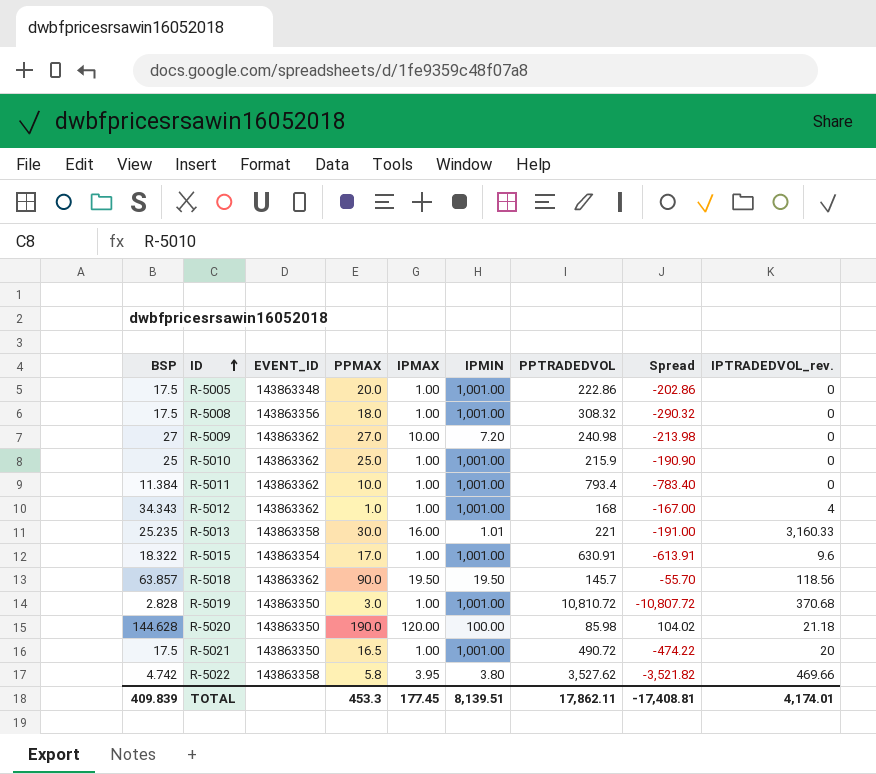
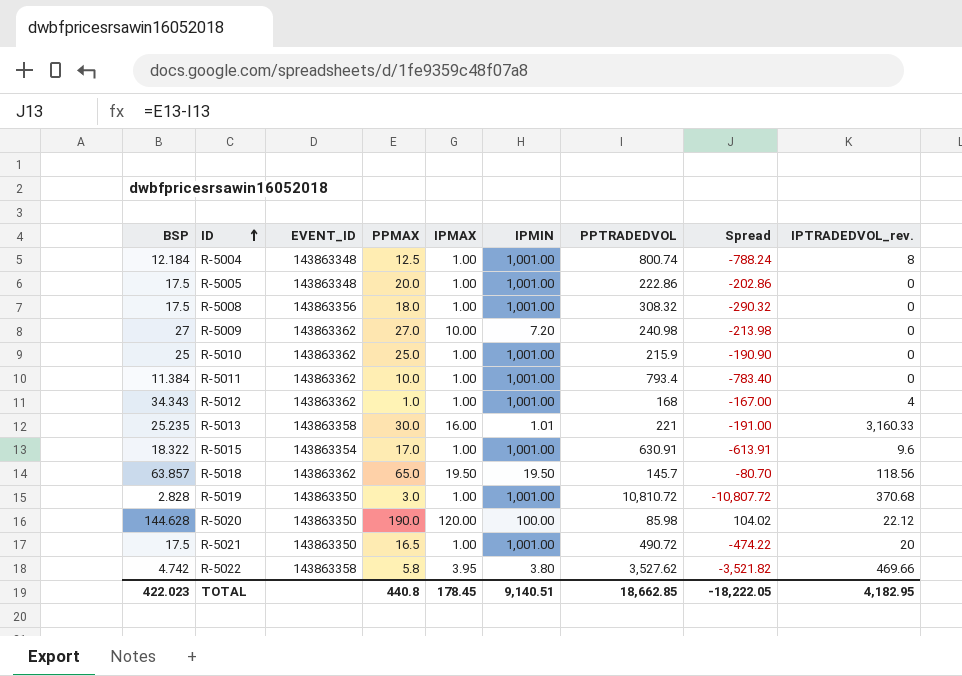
row R-5004: none -> 12.184 | 143863348 | 12.5 | 1.00 | 1,001.00 | 800.74 | -788.24 | 8
R-5018 | PPMAX: 90.0 -> 65.0
R-5018 | Spread: -55.70 -> -80.70
R-5020 | IPTRADEDVOL_rev.: 21.18 -> 22.12
TOTAL | BSP: 409.839 -> 422.023
TOTAL | PPMAX: 453.3 -> 440.8
TOTAL | IPMAX: 177.45 -> 178.45
TOTAL | IPMIN: 8,139.51 -> 9,140.51
TOTAL | PPTRADEDVOL: 17,862.11 -> 18,662.85
TOTAL | Spread: -17,408.81 -> -18,222.05
TOTAL | IPTRADEDVOL_rev.: 4,174.01 -> 4,182.95

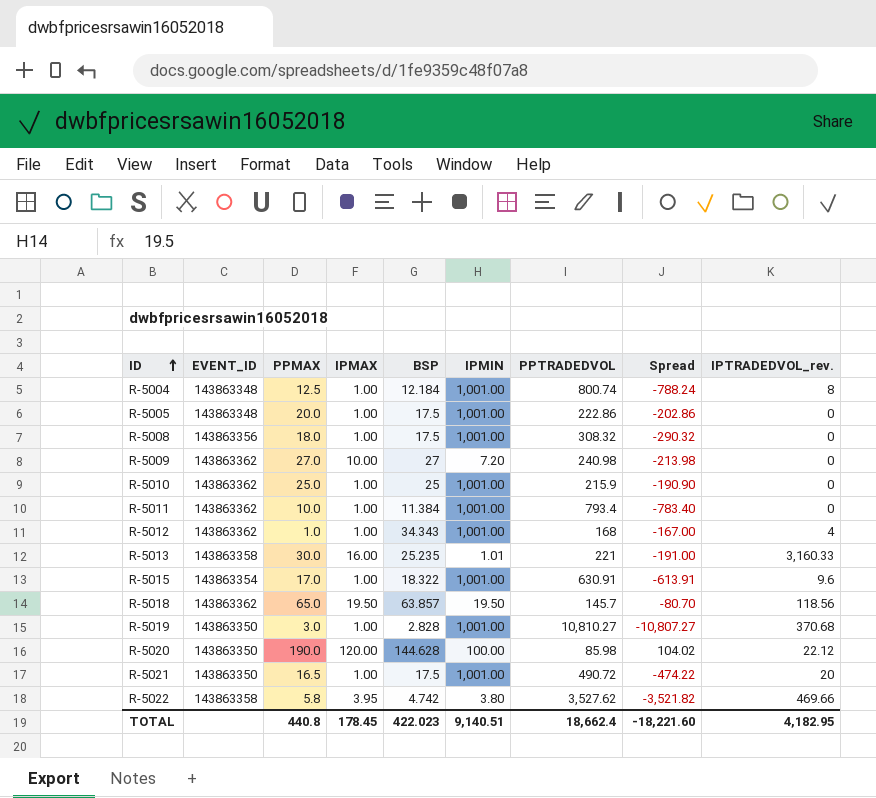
column BSP | position: 1 -> 5
R-5019 | PPTRADEDVOL: 10,810.72 -> 10,810.27
R-5019 | Spread: -10,807.72 -> -10,807.27
TOTAL | PPTRADEDVOL: 18,662.85 -> 18,662.4
TOTAL | Spread: -18,222.05 -> -18,221.60

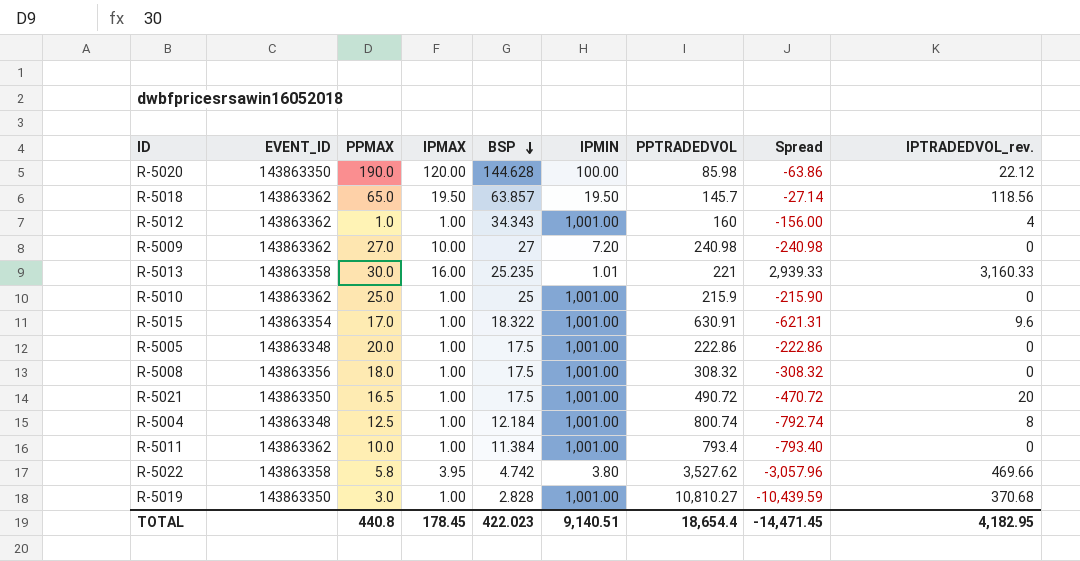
row order: ID ascending -> BSP descending
column Spread | formula: [PPMAX] - [PPTRADEDVOL] -> [IPTRADEDVOL_rev.] - [PPTRADEDVOL]
R-5012 | PPTRADEDVOL: 168 -> 160
TOTAL | PPTRADEDVOL: 18,662.4 -> 18,654.4
TOTAL | Spread: -18,221.60 -> -14,471.45

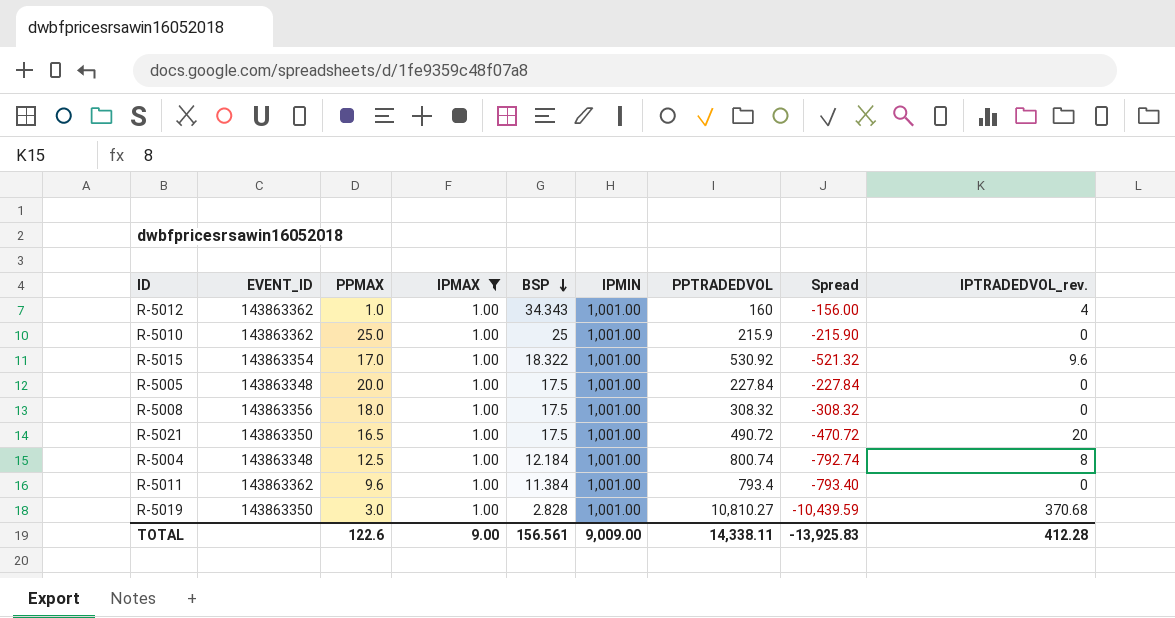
filter: none -> IPMAX = 1.00
R-5015 | PPTRADEDVOL: 630.91 -> 530.92
R-5015 | Spread: -621.31 -> -521.32
R-5005 | PPTRADEDVOL: 222.86 -> 227.84
R-5005 | Spread: -222.86 -> -227.84
R-5011 | PPMAX: 10.0 -> 9.6
TOTAL | PPMAX: 440.8 -> 122.6
TOTAL | IPMAX: 178.45 -> 9.00
TOTAL | BSP: 422.023 -> 156.561
TOTAL | IPMIN: 9,140.51 -> 9,009.00
TOTAL | PPTRADEDVOL: 18,654.4 -> 14,338.11
TOTAL | Spread: -14,471.45 -> -13,925.83
TOTAL | IPTRADEDVOL_rev.: 4,182.95 -> 412.28

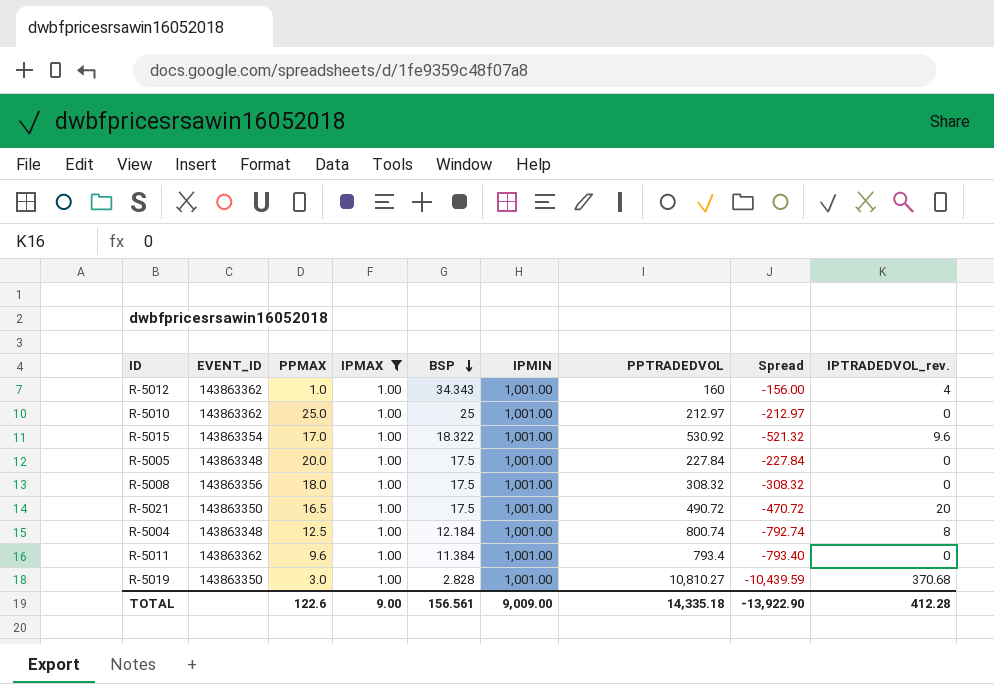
R-5010 | PPTRADEDVOL: 215.9 -> 212.97
R-5010 | Spread: -215.90 -> -212.97
TOTAL | PPTRADEDVOL: 14,338.11 -> 14,335.18
TOTAL | Spread: -13,925.83 -> -13,922.90

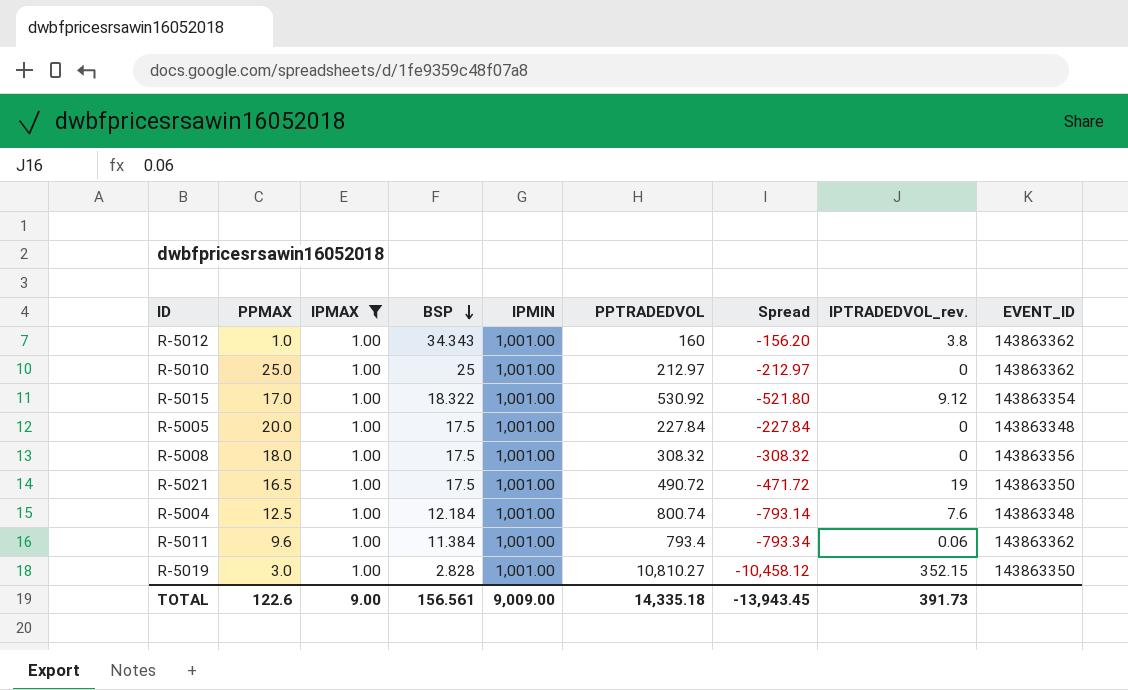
column EVENT_ID | position: 2 -> 9
R-5012 | Spread: -156.00 -> -156.20
R-5012 | IPTRADEDVOL_rev.: 4 -> 3.8
R-5015 | Spread: -521.32 -> -521.80
R-5015 | IPTRADEDVOL_rev.: 9.6 -> 9.12
R-5021 | Spread: -470.72 -> -471.72
R-5021 | IPTRADEDVOL_rev.: 20 -> 19
R-5004 | Spread: -792.74 -> -793.14
R-5004 | IPTRADEDVOL_rev.: 8 -> 7.6
R-5011 | Spread: -793.40 -> -793.34
R-5011 | IPTRADEDVOL_rev.: 0 -> 0.06
R-5019 | Spread: -10,439.59 -> -10,458.12
R-5019 | IPTRADEDVOL_rev.: 370.68 -> 352.15
TOTAL | Spread: -13,922.90 -> -13,943.45
TOTAL | IPTRADEDVOL_rev.: 412.28 -> 391.73

